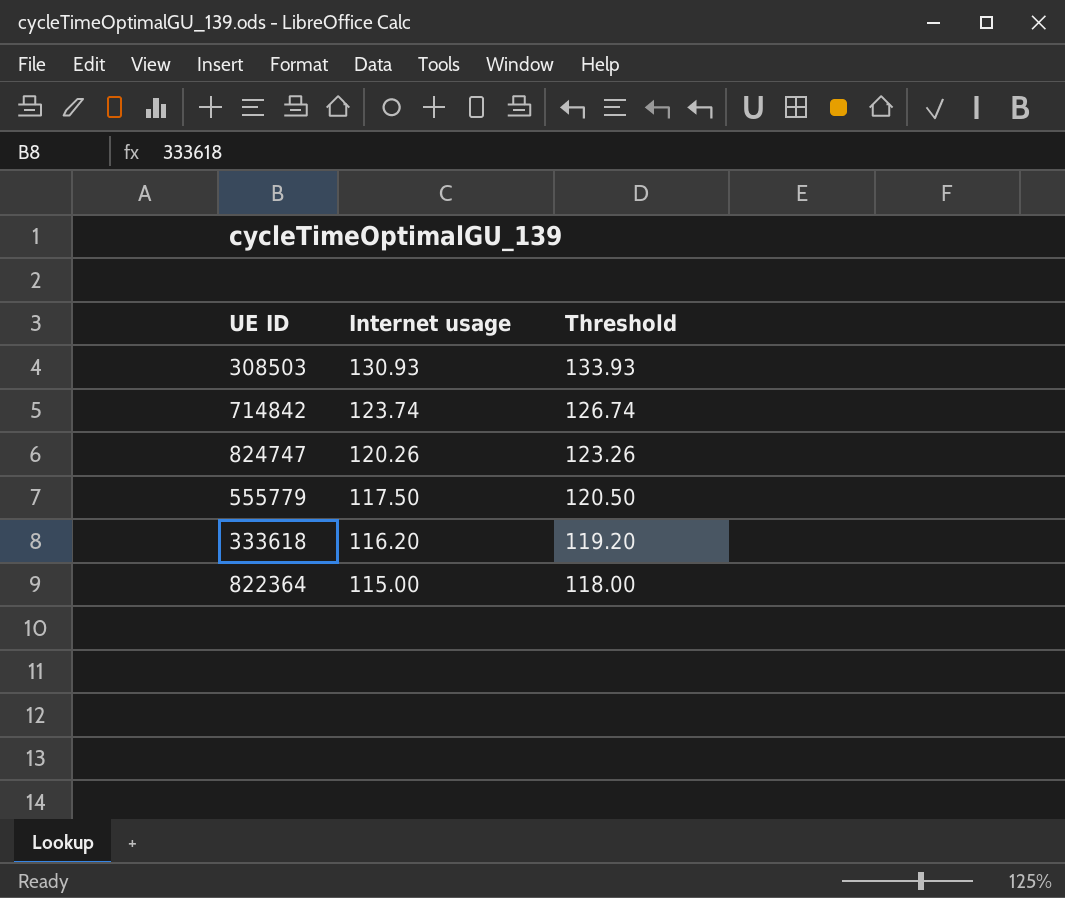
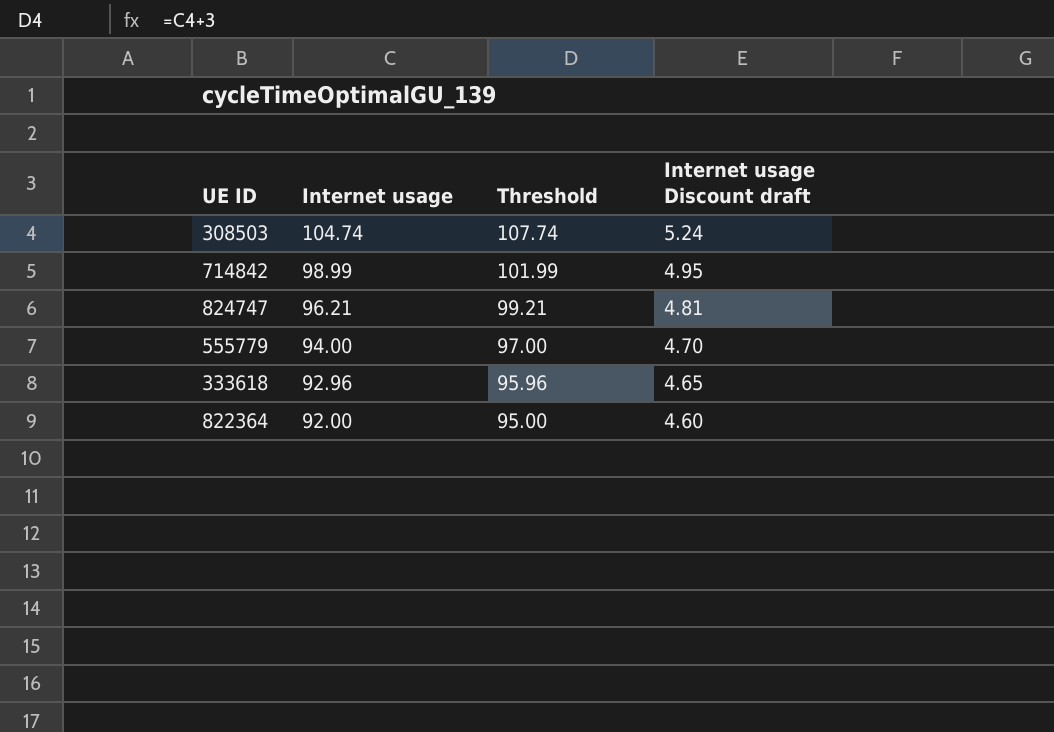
column Internet usage Discount draft | formula: none -> [Internet usage] * 0.05
308503 | Internet usage: 130.93 -> 104.74
308503 | Threshold: 133.93 -> 107.74
714842 | Internet usage: 123.74 -> 98.99
714842 | Threshold: 126.74 -> 101.99
824747 | Internet usage: 120.26 -> 96.21
824747 | Threshold: 123.26 -> 99.21
555779 | Internet usage: 117.50 -> 94.00
555779 | Threshold: 120.50 -> 97.00
333618 | Internet usage: 116.20 -> 92.96
333618 | Threshold: 119.20 -> 95.96
822364 | Internet usage: 115.00 -> 92.00
822364 | Threshold: 118.00 -> 95.00

